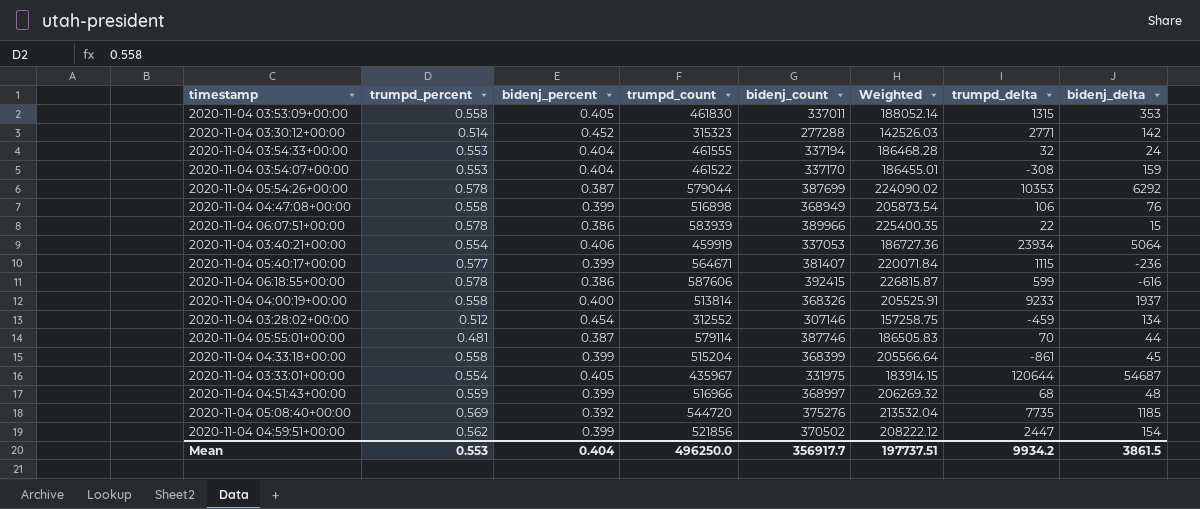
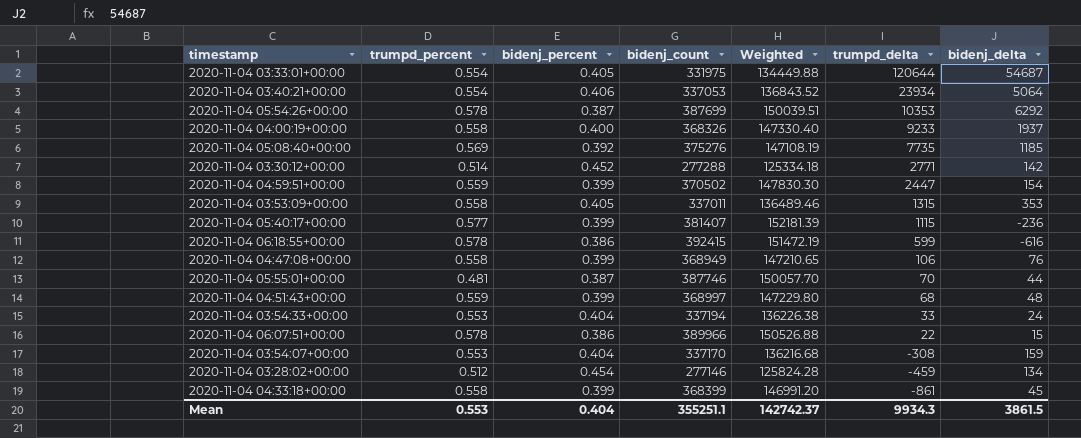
row order: none -> trumpd_delta descending
column trumpd_count | position: 4 -> none
column Weighted | formula: [trumpd_percent] * [bidenj_count] -> [bidenj_percent] * [bidenj_count]
2020-11-04 04:59:51+00:00 | trumpd_percent: 0.562 -> 0.559
2020-11-04 03:54:33+00:00 | trumpd_delta: 32 -> 33
2020-11-04 03:28:02+00:00 | bidenj_count: 307146 -> 277146
Mean | bidenj_count: 356917.7 -> 355251.1
Mean | Weighted: 197737.51 -> 142742.37
Mean | trumpd_delta: 9934.2 -> 9934.3

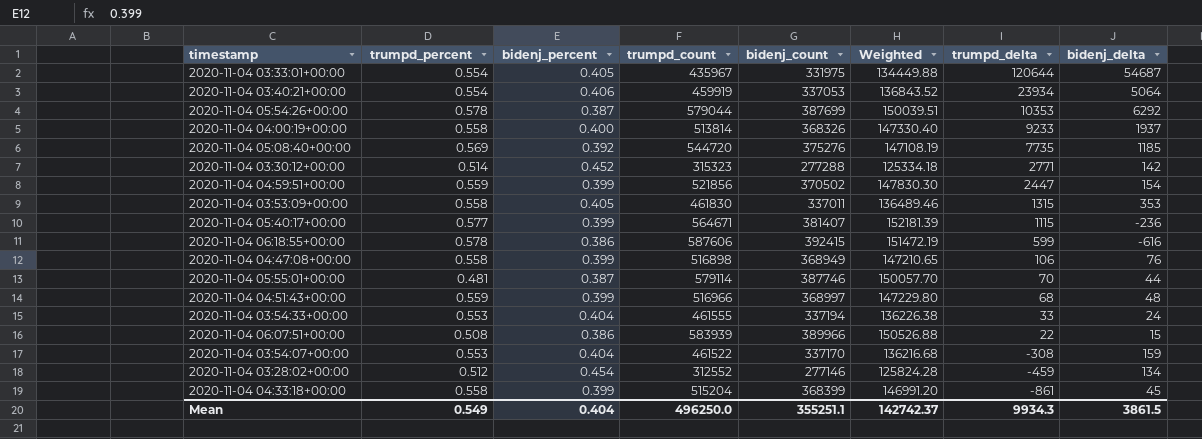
column trumpd_count | position: none -> 4
2020-11-04 06:07:51+00:00 | trumpd_percent: 0.578 -> 0.508
Mean | trumpd_percent: 0.553 -> 0.549

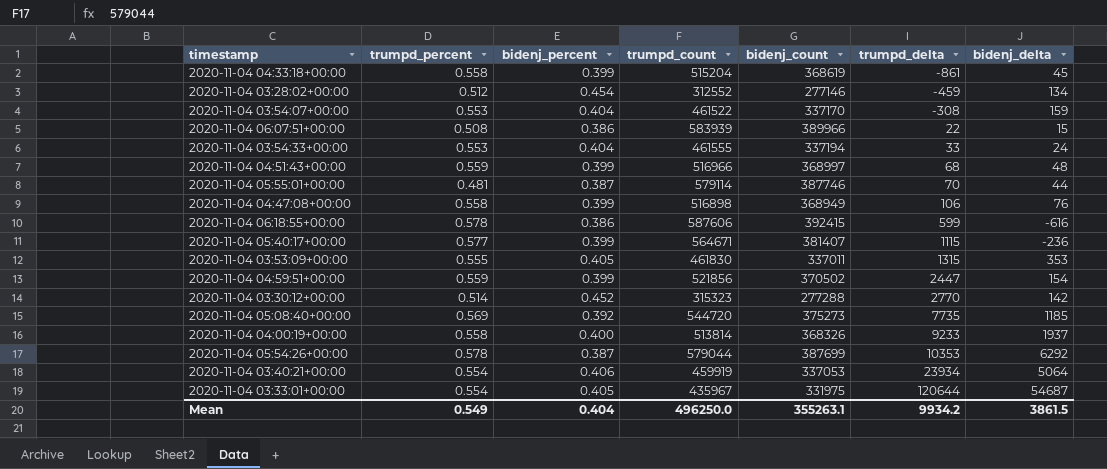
row order: trumpd_delta descending -> trumpd_delta ascending
column Weighted | formula: [bidenj_percent] * [bidenj_count] -> none
2020-11-04 04:33:18+00:00 | bidenj_count: 368399 -> 368619
2020-11-04 03:53:09+00:00 | trumpd_percent: 0.558 -> 0.555
2020-11-04 03:30:12+00:00 | trumpd_delta: 2771 -> 2770
2020-11-04 05:08:40+00:00 | bidenj_count: 375276 -> 375273
Mean | bidenj_count: 355251.1 -> 355263.1
Mean | trumpd_delta: 9934.3 -> 9934.2

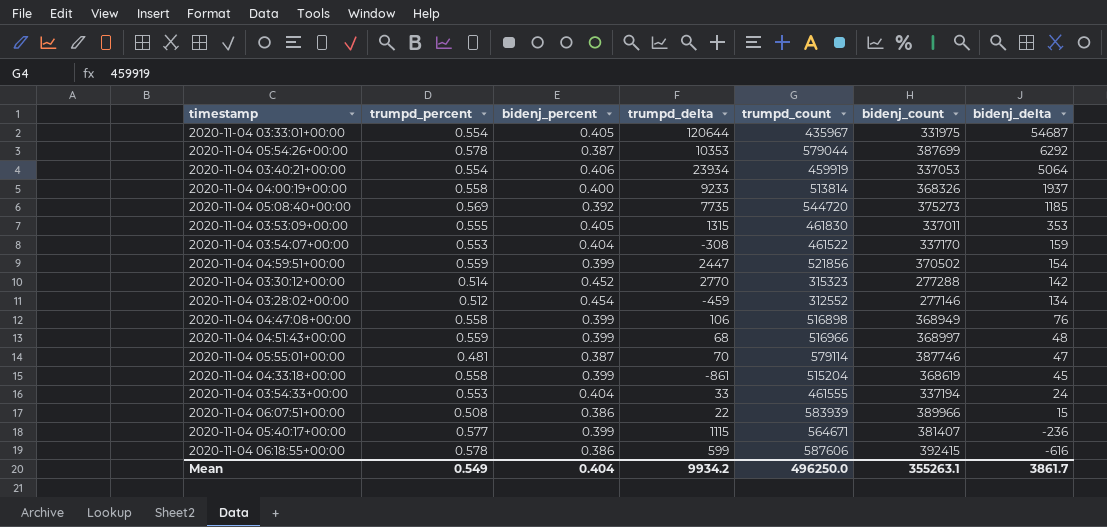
row order: trumpd_delta ascending -> bidenj_delta descending
column trumpd_delta | position: 6 -> 4
2020-11-04 05:55:01+00:00 | bidenj_delta: 44 -> 47
Mean | bidenj_delta: 3861.5 -> 3861.7

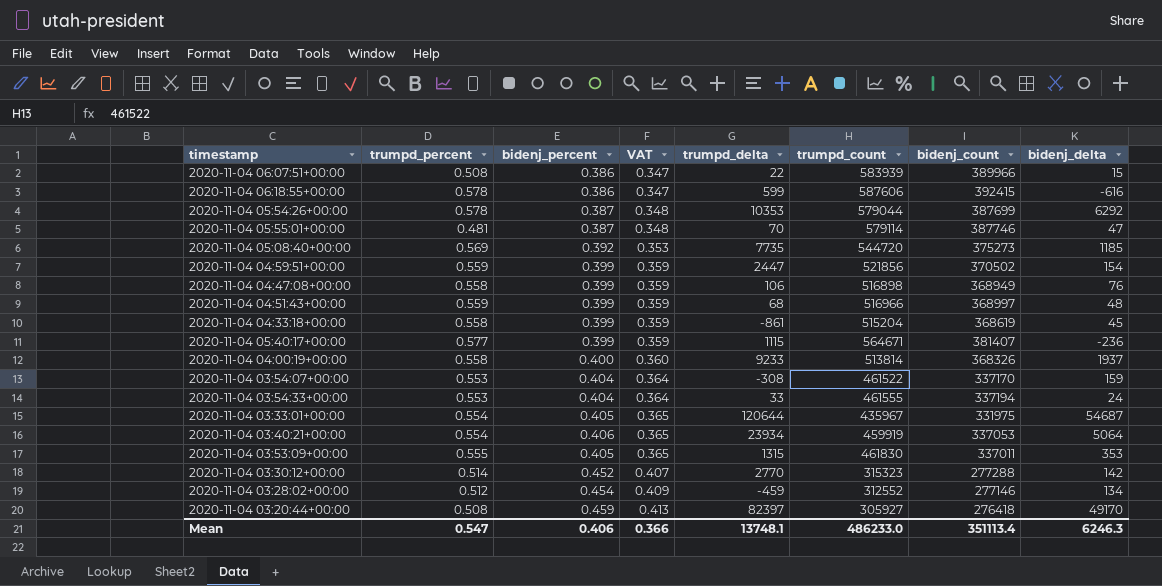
row order: bidenj_delta descending -> VAT ascending
column VAT | formula: none -> [bidenj_percent] * 0.9
row 2020-11-04 03:20:44+00:00: none -> 0.508 | 0.459 | 0.413 | 82397 | 305927 | 276418 | 49170
Mean | trumpd_percent: 0.549 -> 0.547
Mean | bidenj_percent: 0.404 -> 0.406
Mean | trumpd_delta: 9934.2 -> 13748.1
Mean | trumpd_count: 496250.0 -> 486233.0
Mean | bidenj_count: 355263.1 -> 351113.4
Mean | bidenj_delta: 3861.7 -> 6246.3

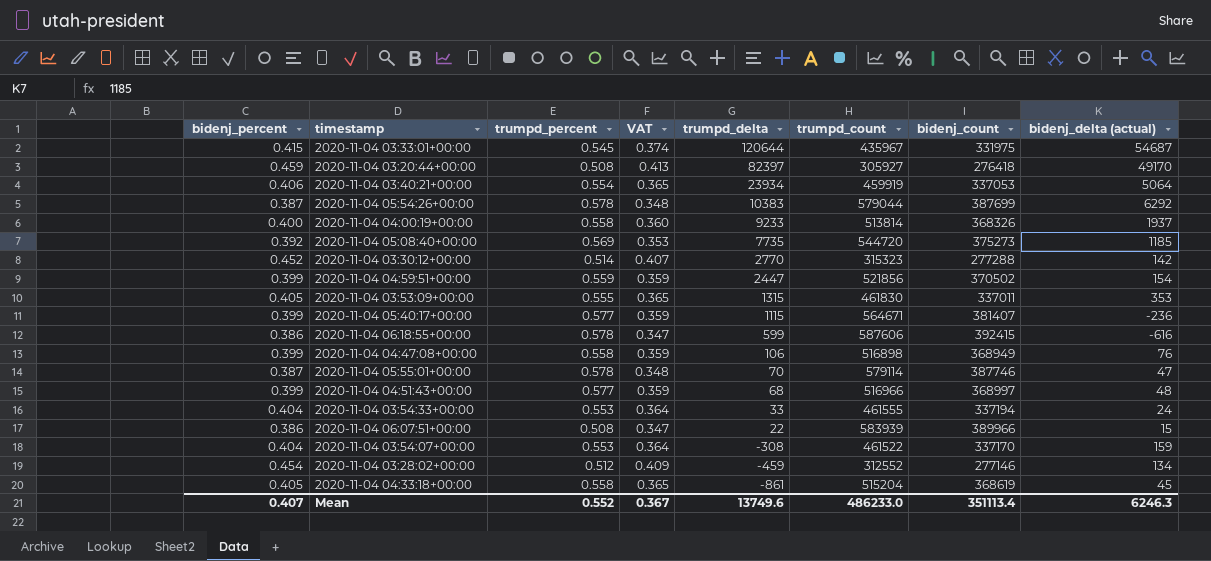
row order: VAT ascending -> trumpd_delta descending
column bidenj_percent | position: 3 -> 1
column name: bidenj_delta -> bidenj_delta (actual)
2020-11-04 03:33:01+00:00 | bidenj_percent: 0.405 -> 0.415
2020-11-04 03:33:01+00:00 | trumpd_percent: 0.554 -> 0.545
2020-11-04 03:33:01+00:00 | VAT: 0.365 -> 0.374
2020-11-04 05:54:26+00:00 | trumpd_delta: 10353 -> 10383
2020-11-04 05:55:01+00:00 | trumpd_percent: 0.481 -> 0.578
2020-11-04 04:51:43+00:00 | trumpd_percent: 0.559 -> 0.577
2020-11-04 04:33:18+00:00 | bidenj_percent: 0.399 -> 0.405
2020-11-04 04:33:18+00:00 | VAT: 0.359 -> 0.365
Mean | bidenj_percent: 0.406 -> 0.407
Mean | trumpd_percent: 0.547 -> 0.552
Mean | VAT: 0.366 -> 0.367
Mean | trumpd_delta: 13748.1 -> 13749.6

